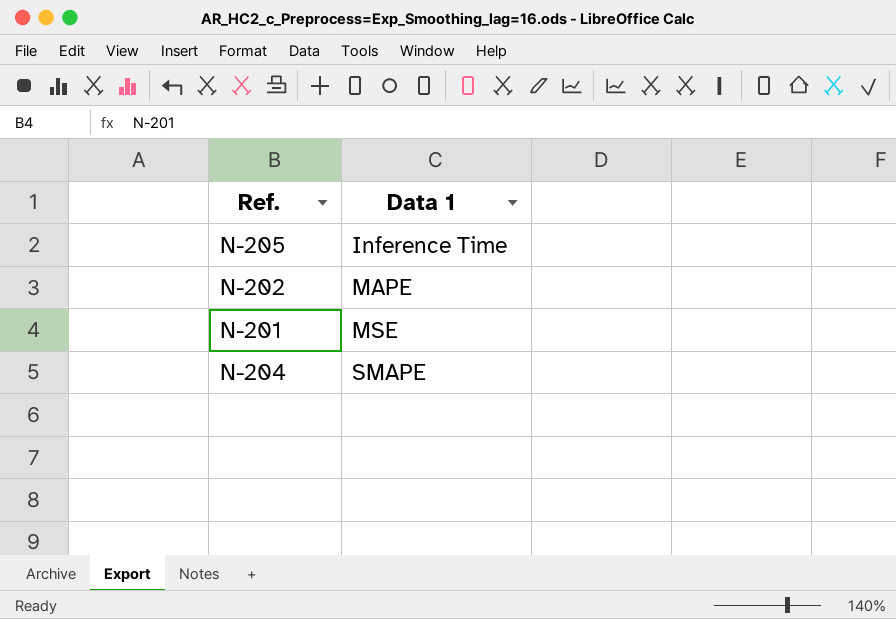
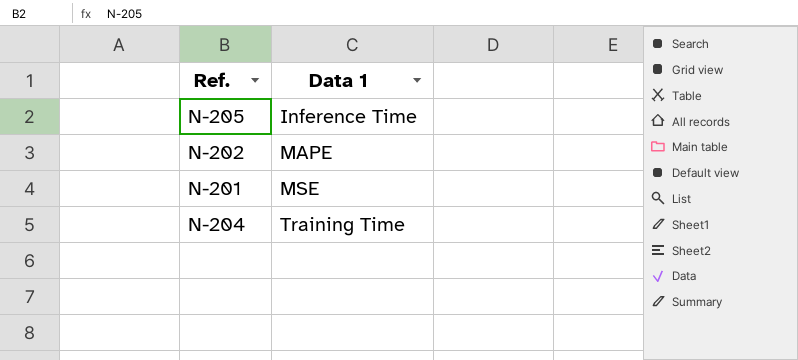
N-204 | Data 1: SMAPE -> Training Time

